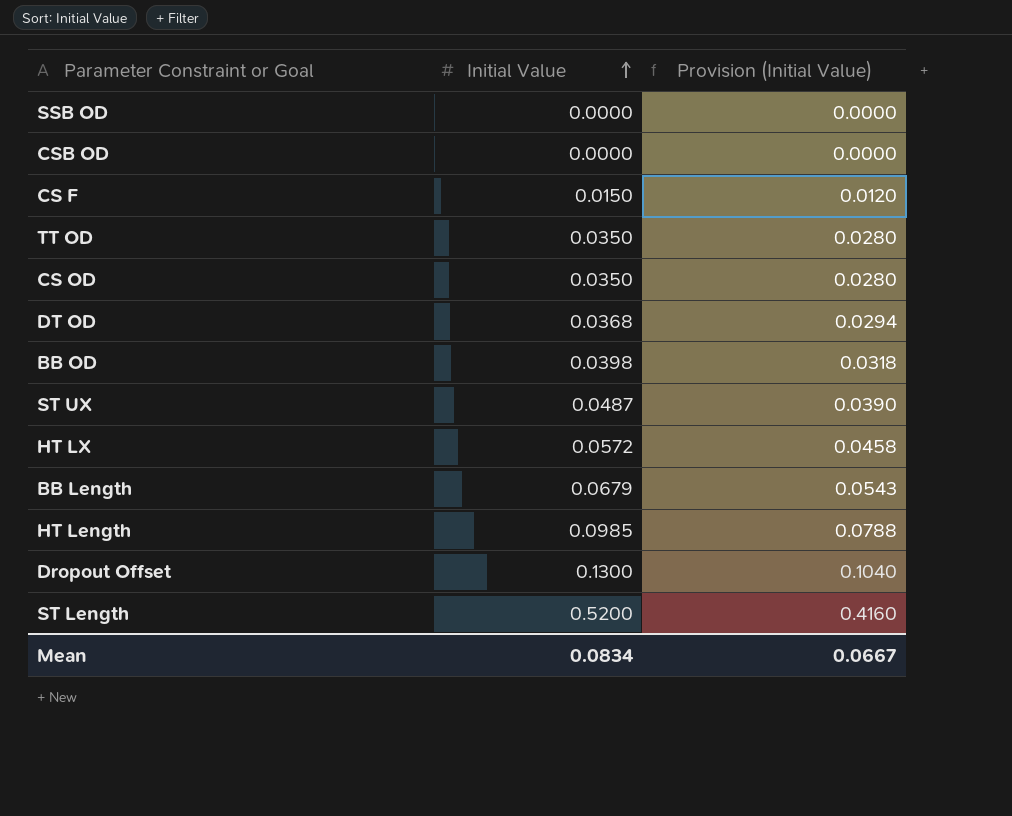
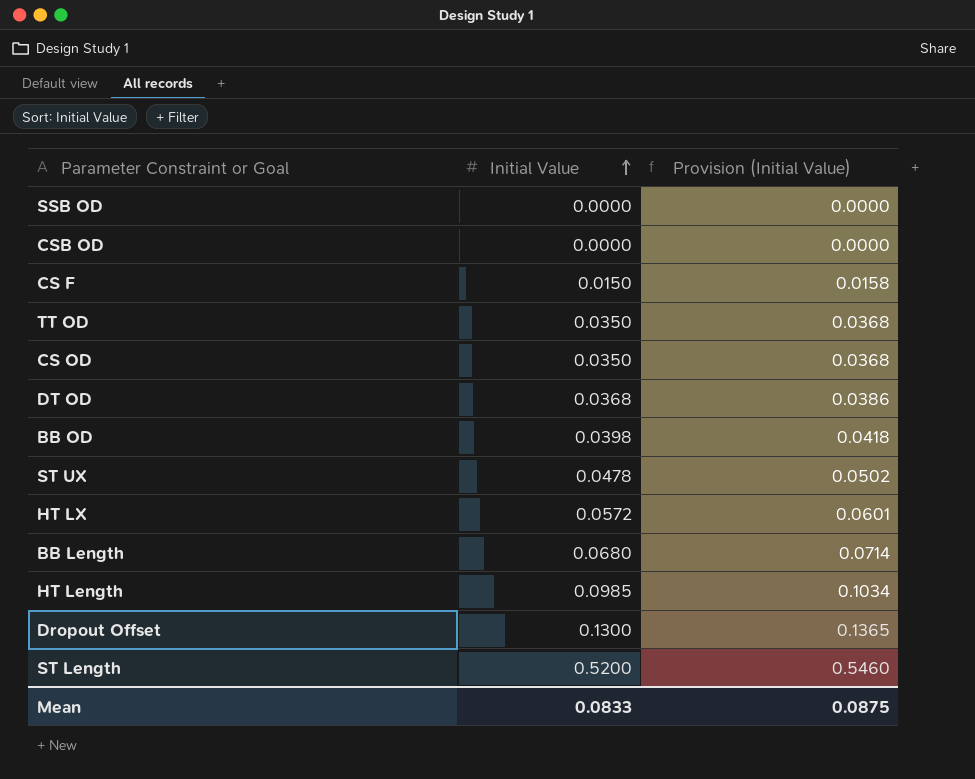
column Provision (Initial Value) | formula: [Initial Value] * 0.8 -> [Initial Value] * 1.05
ST UX | Initial Value: 0.0487 -> 0.0478
BB Length | Initial Value: 0.0679 -> 0.0680
Mean | Initial Value: 0.0834 -> 0.0833
Mean | Provision (Initial Value): 0.0667 -> 0.0875

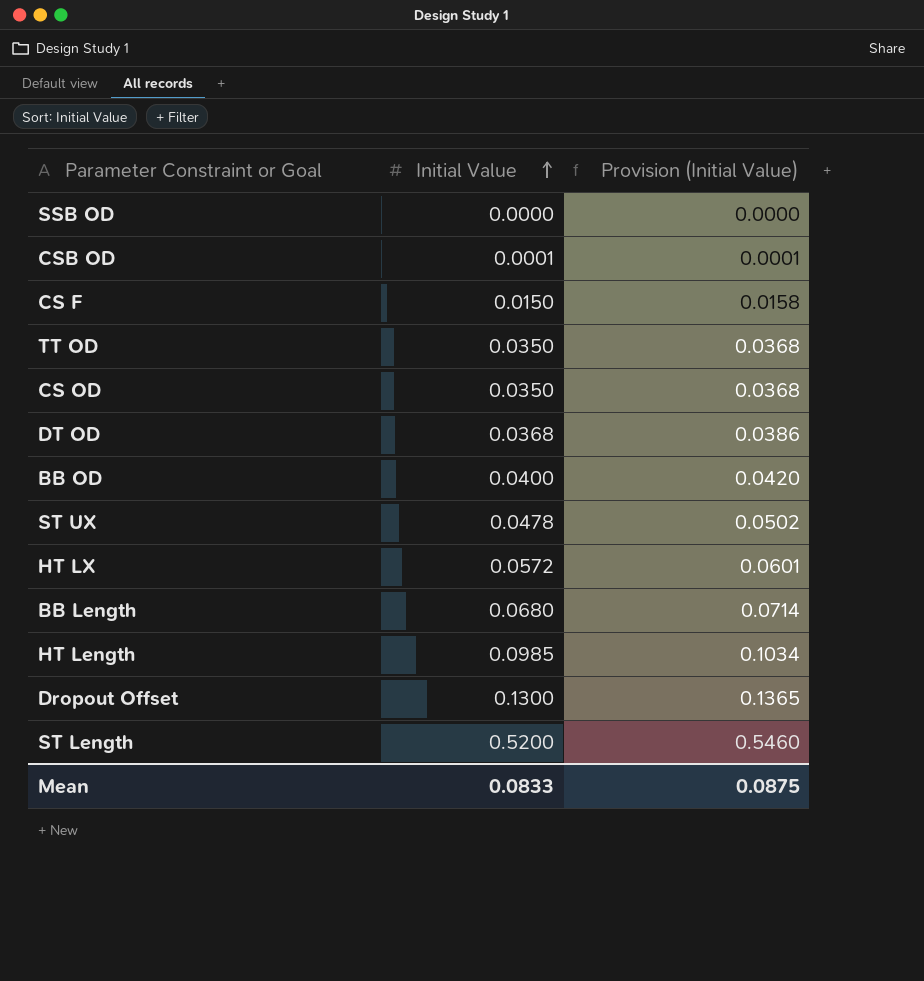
CSB OD | Initial Value: 0.0000 -> 0.0001
CSB OD | Provision (Initial Value): 0.0000 -> 0.0001
BB OD | Initial Value: 0.0398 -> 0.0400
BB OD | Provision (Initial Value): 0.0418 -> 0.0420

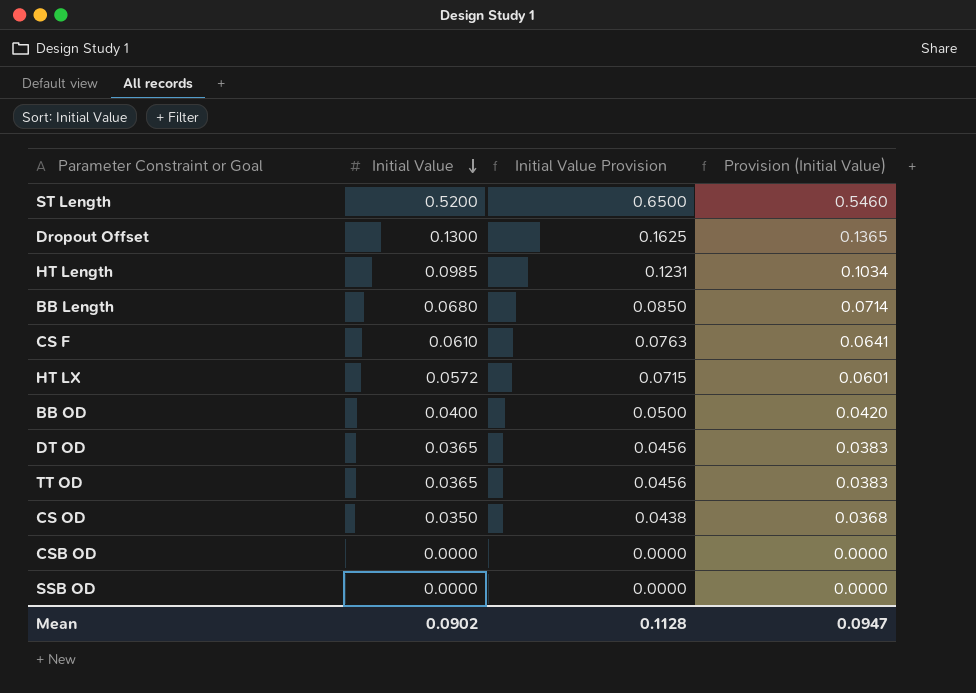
row order: Initial Value ascending -> Initial Value descending
column Initial Value Provision | formula: none -> [Initial Value] * 1.25
row ST UX: 0.0478 | 0.0502 -> none
CS F | Initial Value: 0.0150 -> 0.0610
CS F | Provision (Initial Value): 0.0158 -> 0.0641
DT OD | Initial Value: 0.0368 -> 0.0365
DT OD | Provision (Initial Value): 0.0386 -> 0.0383
TT OD | Initial Value: 0.0350 -> 0.0365
TT OD | Provision (Initial Value): 0.0368 -> 0.0383
CSB OD | Initial Value: 0.0001 -> 0.0000
CSB OD | Provision (Initial Value): 0.0001 -> 0.0000
Mean | Initial Value: 0.0833 -> 0.0902
Mean | Provision (Initial Value): 0.0875 -> 0.0947

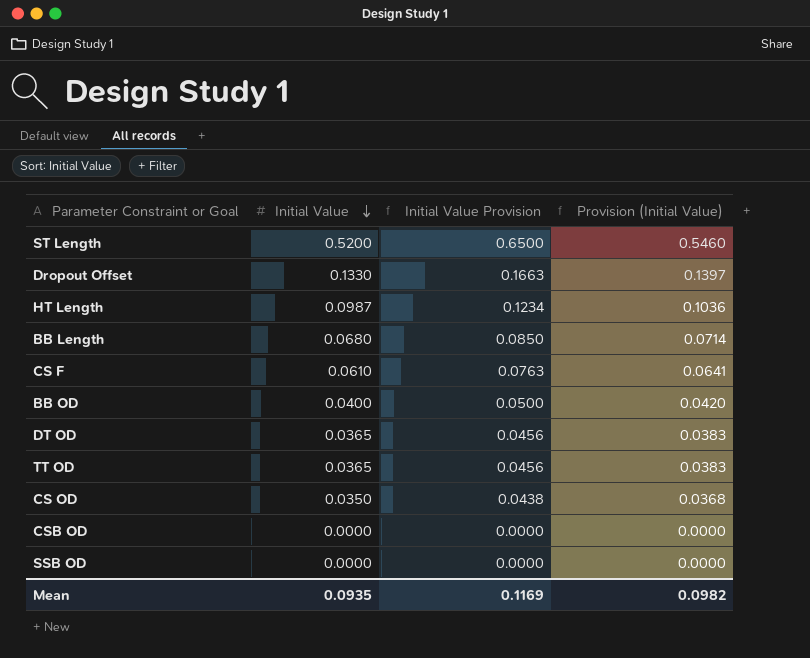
row HT LX: 0.0572 | 0.0715 | 0.0601 -> none
Dropout Offset | Initial Value: 0.1300 -> 0.1330
Dropout Offset | Initial Value Provision: 0.1625 -> 0.1663
Dropout Offset | Provision (Initial Value): 0.1365 -> 0.1397
HT Length | Initial Value: 0.0985 -> 0.0987
HT Length | Initial Value Provision: 0.1231 -> 0.1234
HT Length | Provision (Initial Value): 0.1034 -> 0.1036
Mean | Initial Value: 0.0902 -> 0.0935
Mean | Initial Value Provision: 0.1128 -> 0.1169
Mean | Provision (Initial Value): 0.0947 -> 0.0982

